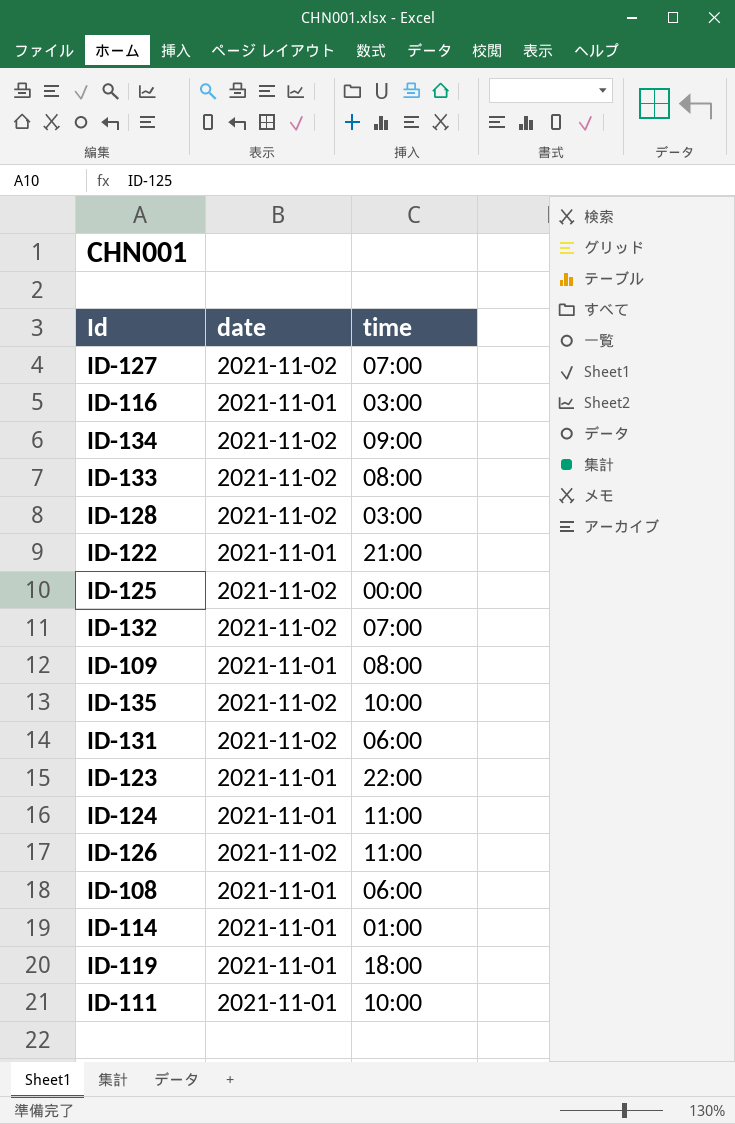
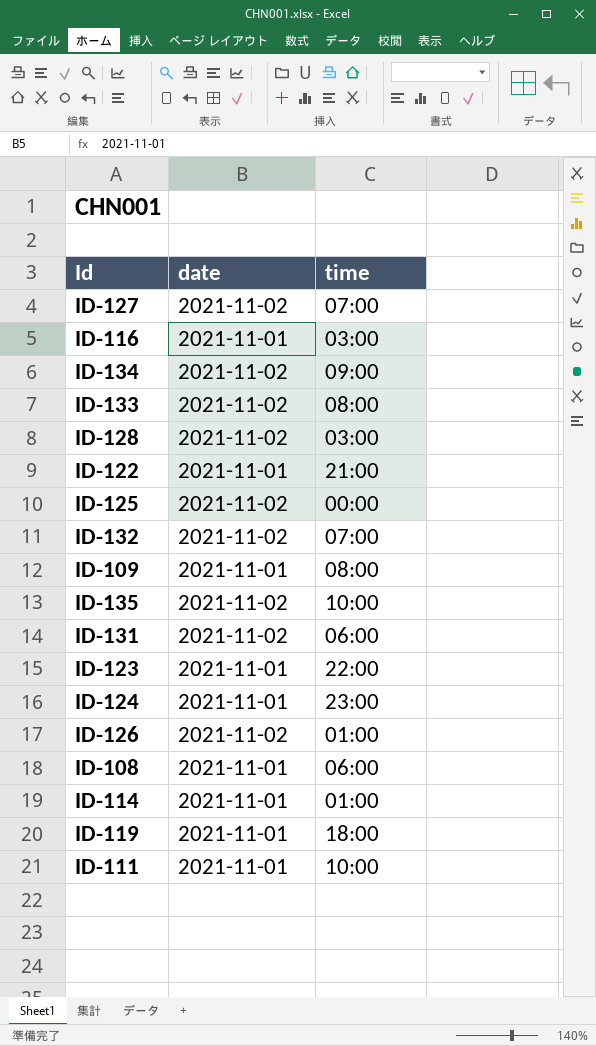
ID-124 | time: 11:00 -> 23:00
ID-126 | time: 11:00 -> 01:00

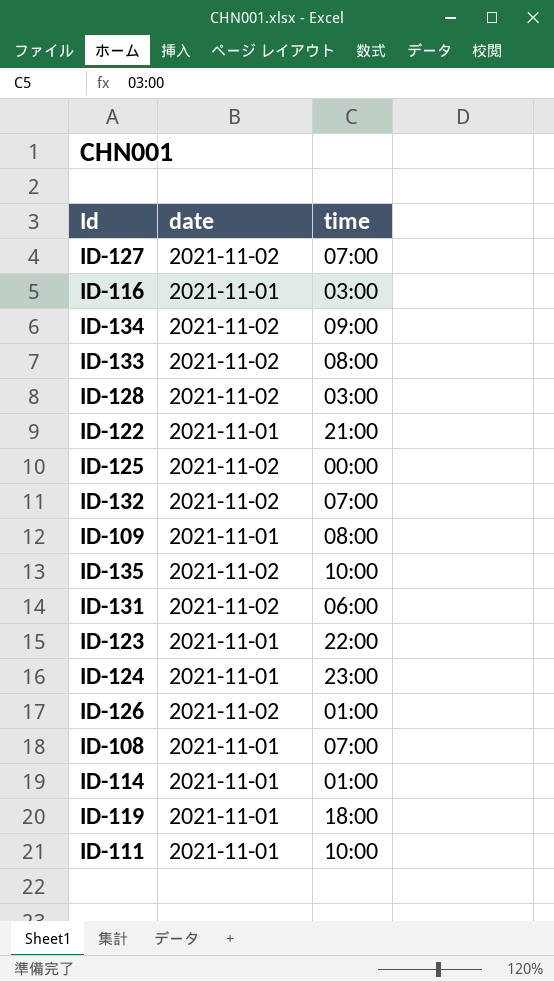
ID-108 | time: 06:00 -> 07:00

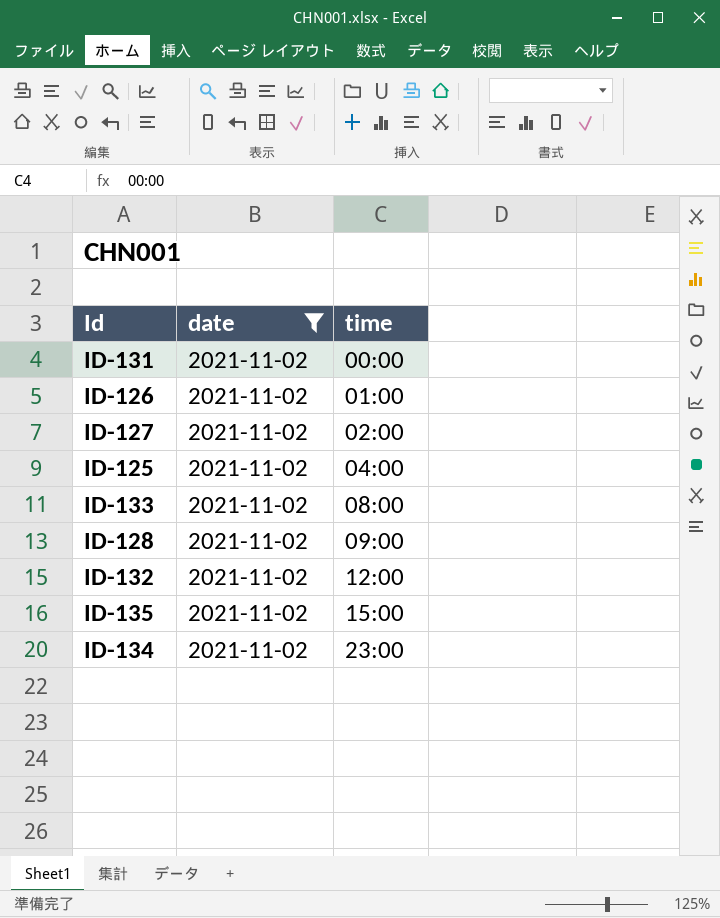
filter: none -> date = 2021-11-02
row order: none -> time ascending
ID-131 | time: 06:00 -> 00:00
ID-127 | time: 07:00 -> 02:00
ID-125 | time: 00:00 -> 04:00
ID-128 | time: 03:00 -> 09:00
ID-132 | time: 07:00 -> 12:00
ID-135 | time: 10:00 -> 15:00
ID-134 | time: 09:00 -> 23:00

